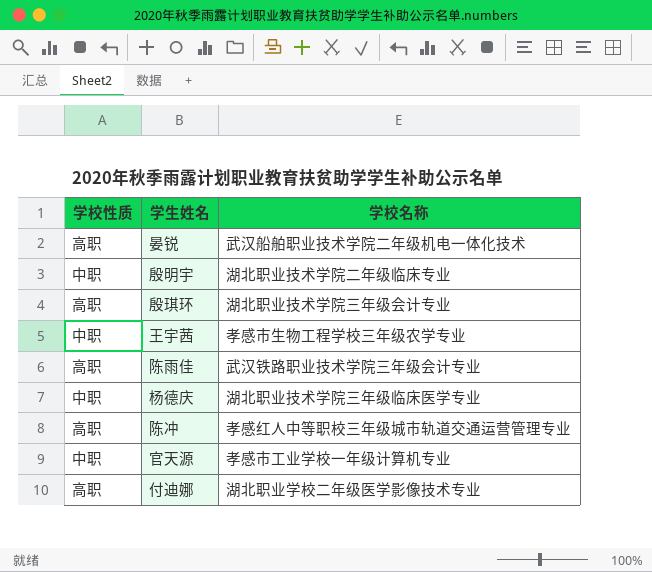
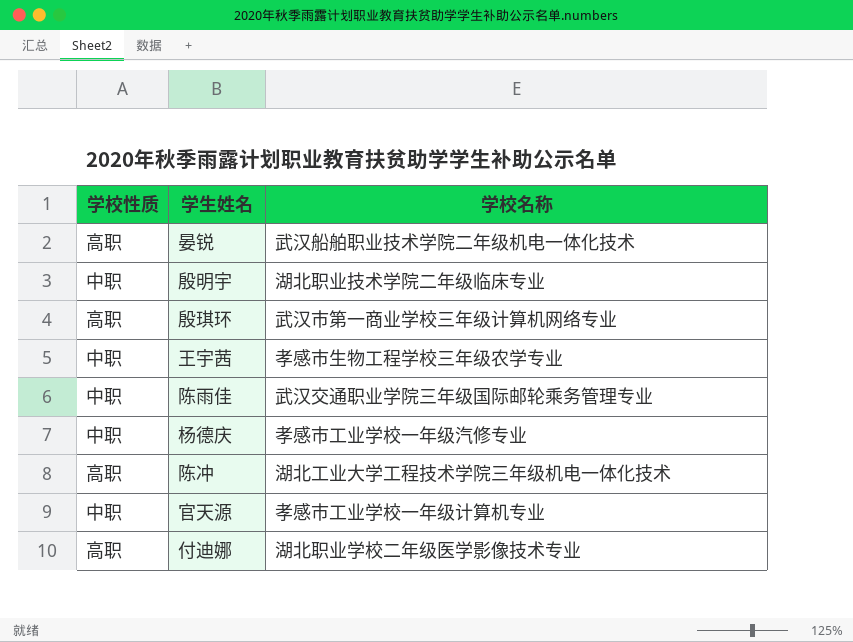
殷琪环 | 学校名称: 湖北职业技术学院三年级会计专业 -> 武汉市第一商业学校三年级计算机网络专业
陈雨佳 | 学校性质: 高职 -> 中职
陈雨佳 | 学校名称: 武汉铁路职业技术学院三年级会计专业 -> 武汉交通职业学院三年级国际邮轮乘务管理专业
杨德庆 | 学校名称: 湖北职业技术学院三年级临床医学专业 -> 孝感市工业学校一年级汽修专业
陈冲 | 学校名称: 孝感红人中等职校三年级城市轨道交通运营管理专业 -> 湖北工业大学工程技术学院三年级机电一体化技术

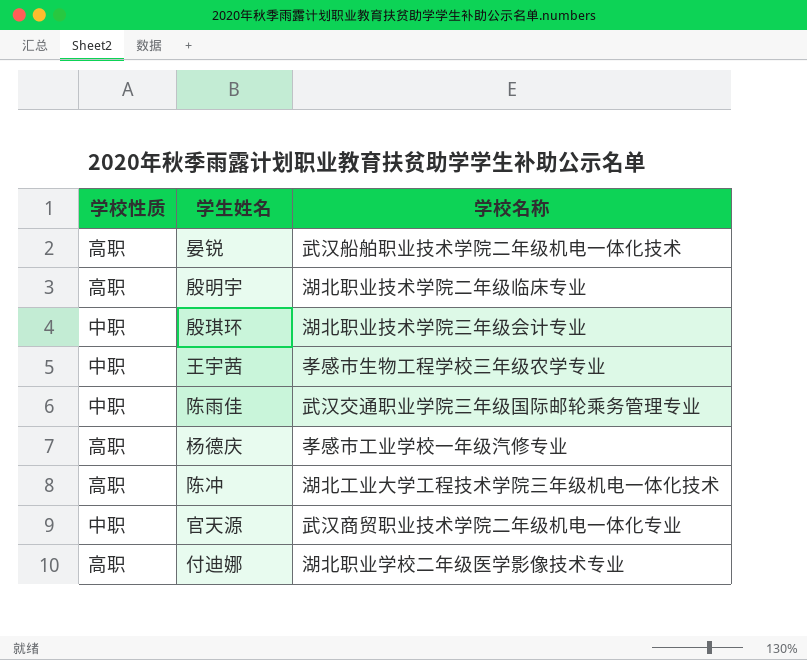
殷明宇 | 学校性质: 中职 -> 高职
殷琪环 | 学校性质: 高职 -> 中职
殷琪环 | 学校名称: 武汉市第一商业学校三年级计算机网络专业 -> 湖北职业技术学院三年级会计专业
杨德庆 | 学校性质: 中职 -> 高职
官天源 | 学校名称: 孝感市工业学校一年级计算机专业 -> 武汉商贸职业技术学院二年级机电一体化专业

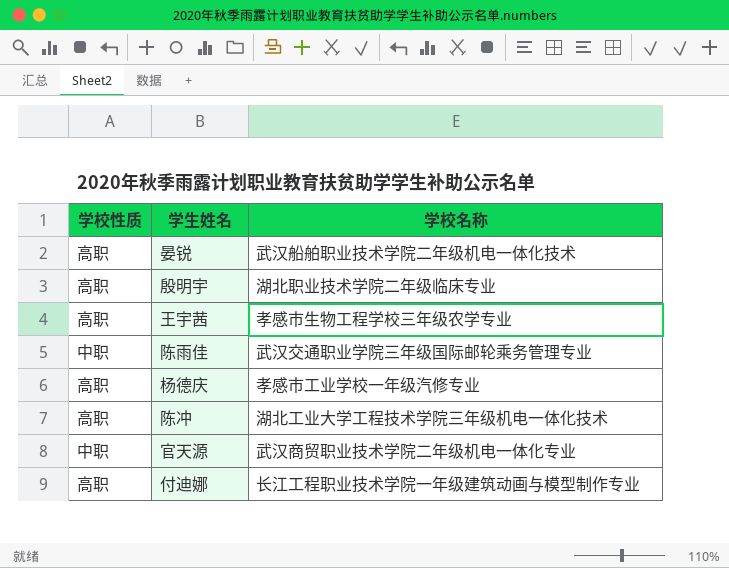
row 殷琪环: 中职 | 湖北职业技术学院三年级会计专业 -> none
王宇茜 | 学校性质: 中职 -> 高职
付迪娜 | 学校名称: 湖北职业学校二年级医学影像技术专业 -> 长江工程职业技术学院一年级建筑动画与模型制作专业

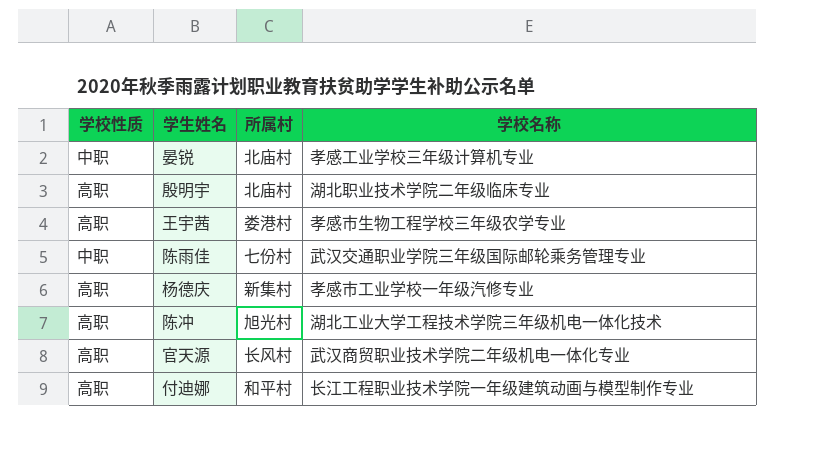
column 所属村 | position: none -> 3
晏锐 | 学校性质: 高职 -> 中职
晏锐 | 学校名称: 武汉船舶职业技术学院二年级机电一体化技术 -> 孝感工业学校三年级计算机专业
官天源 | 学校性质: 中职 -> 高职

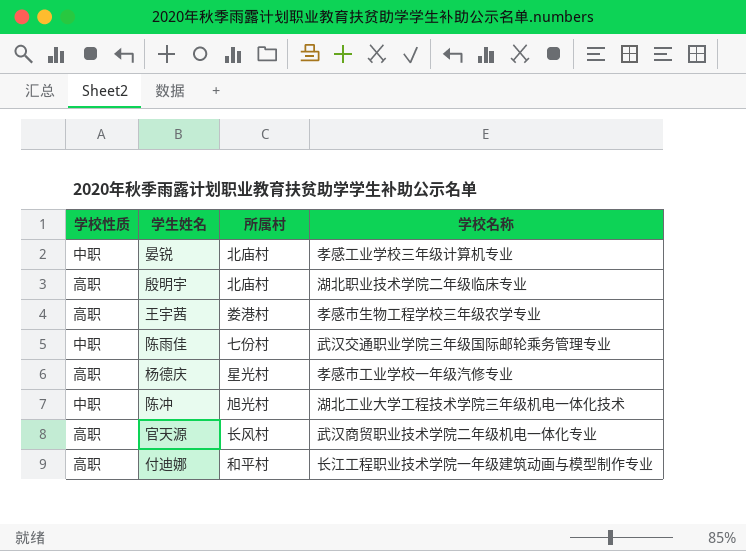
杨德庆 | 所属村: 新集村 -> 星光村
陈冲 | 学校性质: 高职 -> 中职

